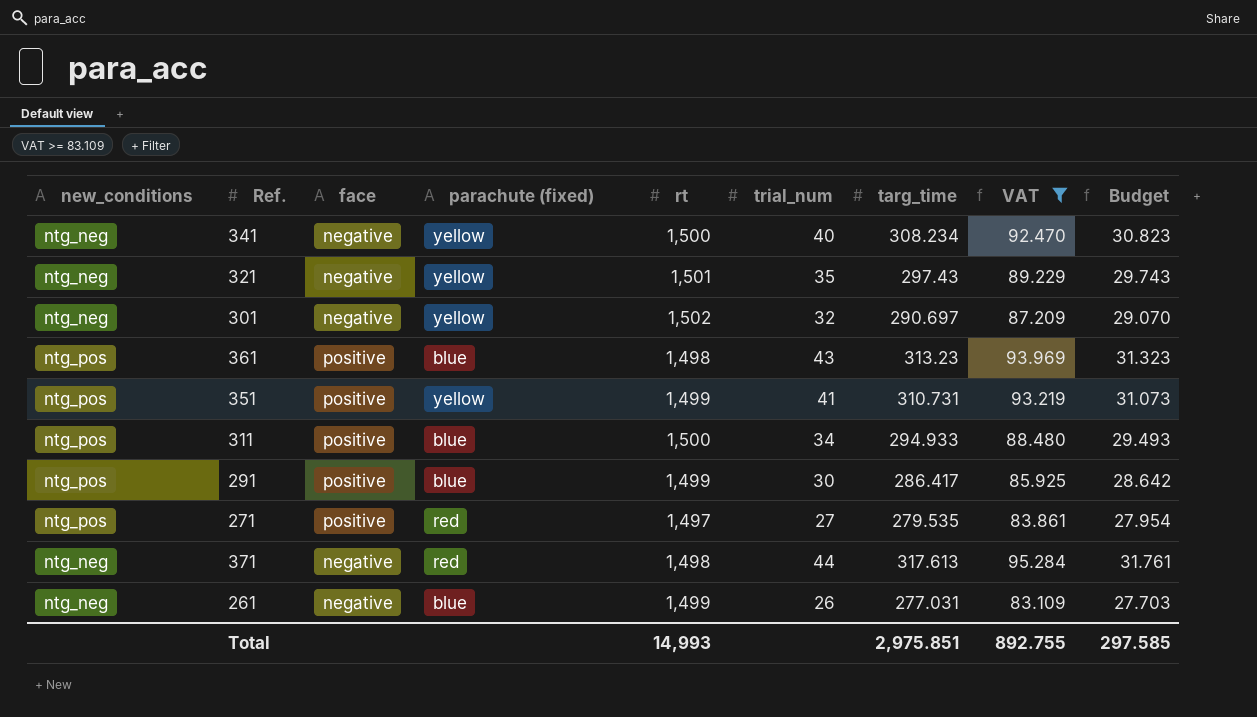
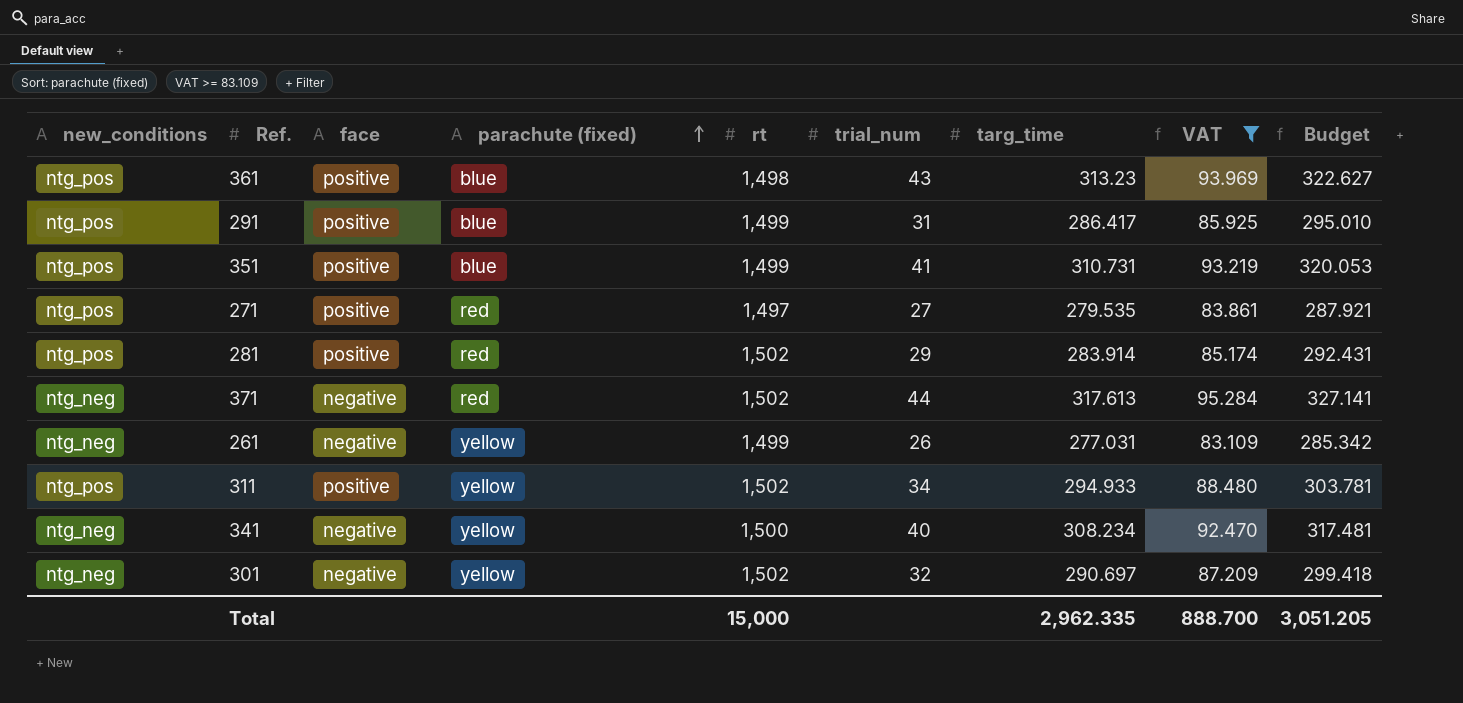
row order: none -> parachute (fixed) ascending
column Budget | formula: [targ_time] * 0.1 -> [targ_time] * 1.03
row 321: ntg_neg | negative | yellow | 1,501 | 35 | 297.43 | 89.229 | 29.743 -> none
291 | trial_num: 30 -> 31
351 | parachute (fixed): yellow -> blue
row 281: none -> ntg_pos | positive | red | 1,502 | 29 | 283.914 | 85.174 | 292.431
371 | rt: 1,498 -> 1,502
261 | parachute (fixed): blue -> yellow
311 | parachute (fixed): blue -> yellow
311 | rt: 1,500 -> 1,502
Total | rt: 14,993 -> 15,000
Total | targ_time: 2,975.851 -> 2,962.335
Total | VAT: 892.755 -> 888.700
Total | Budget: 297.585 -> 3,051.205

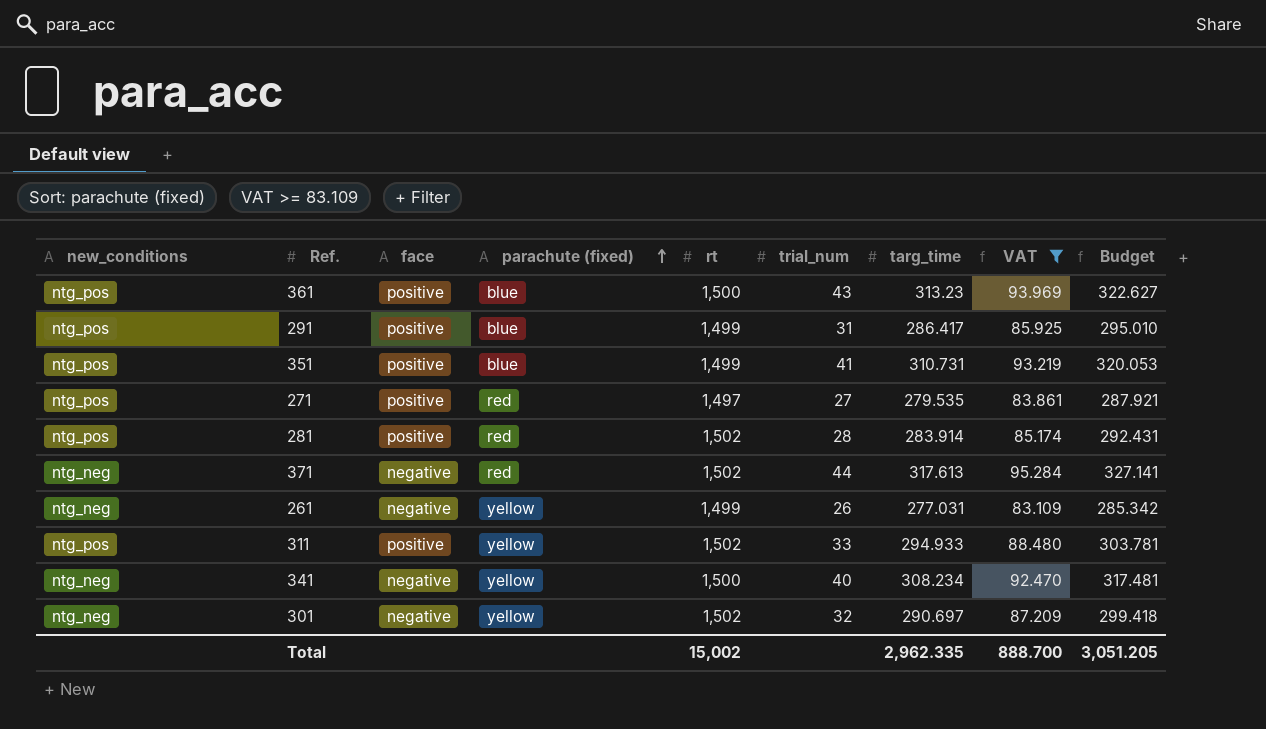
361 | rt: 1,498 -> 1,500
281 | trial_num: 29 -> 28
311 | trial_num: 34 -> 33
Total | rt: 15,000 -> 15,002

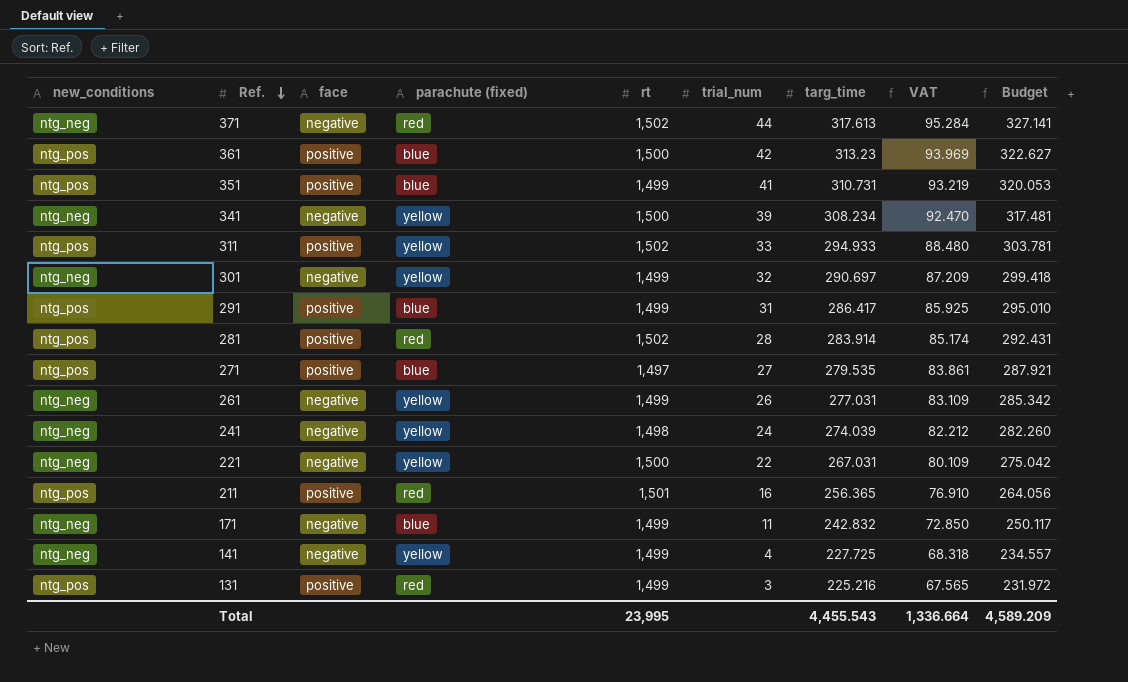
filter: VAT >= 83.109 -> none
row order: parachute (fixed) ascending -> Ref. descending
361 | trial_num: 43 -> 42
341 | trial_num: 40 -> 39
301 | rt: 1,502 -> 1,499
271 | parachute (fixed): red -> blue
Total | rt: 15,002 -> 23,995
Total | targ_time: 2,962.335 -> 4,455.543
Total | VAT: 888.700 -> 1,336.664
Total | Budget: 3,051.205 -> 4,589.209

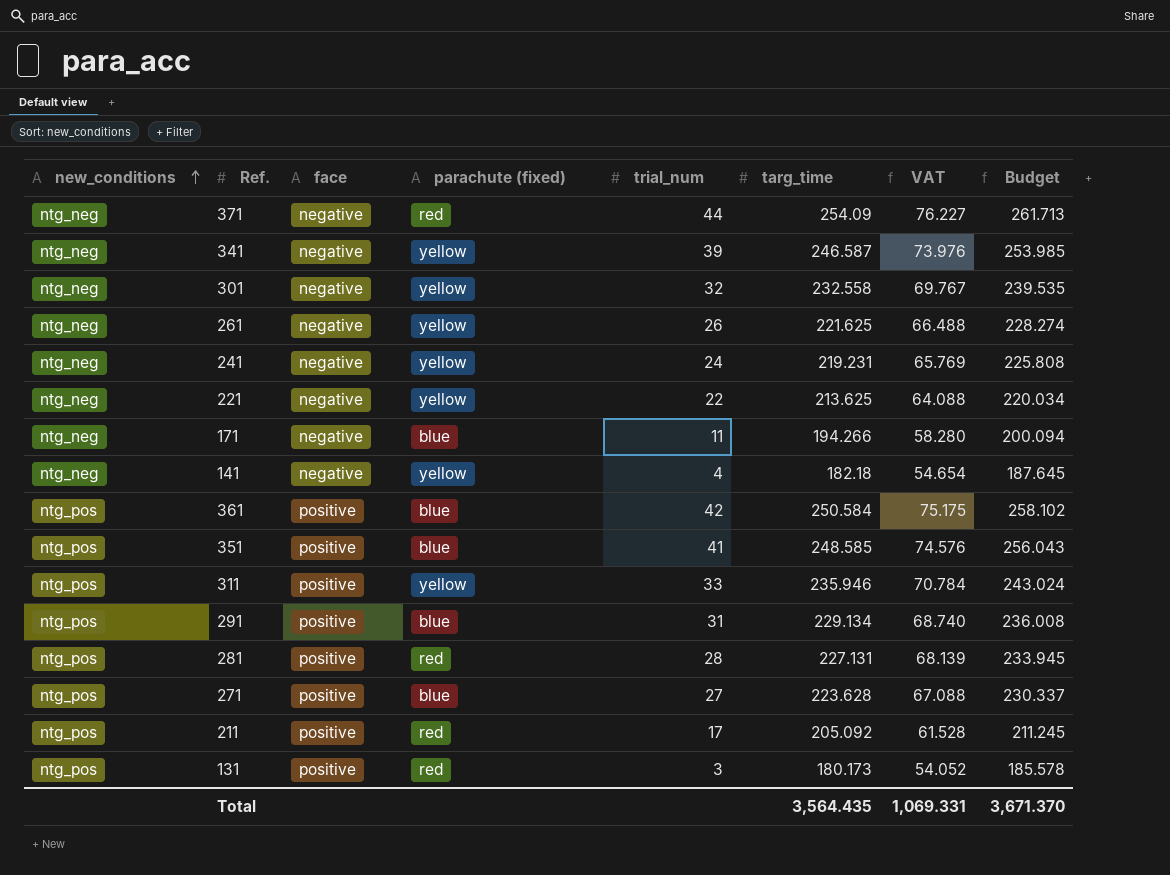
row order: Ref. descending -> new_conditions ascending
column rt | position: 5 -> none
371 | targ_time: 317.613 -> 254.09
371 | VAT: 95.284 -> 76.227
371 | Budget: 327.141 -> 261.713
341 | targ_time: 308.234 -> 246.587
341 | VAT: 92.470 -> 73.976
341 | Budget: 317.481 -> 253.985
301 | targ_time: 290.697 -> 232.558
301 | VAT: 87.209 -> 69.767
301 | Budget: 299.418 -> 239.535
261 | targ_time: 277.031 -> 221.625
261 | VAT: 83.109 -> 66.488
261 | Budget: 285.342 -> 228.274
241 | targ_time: 274.039 -> 219.231
241 | VAT: 82.212 -> 65.769
241 | Budget: 282.260 -> 225.808
221 | targ_time: 267.031 -> 213.625
221 | VAT: 80.109 -> 64.088
221 | Budget: 275.042 -> 220.034
171 | targ_time: 242.832 -> 194.266
171 | VAT: 72.850 -> 58.280
171 | Budget: 250.117 -> 200.094
141 | targ_time: 227.725 -> 182.18
141 | VAT: 68.318 -> 54.654
141 | Budget: 234.557 -> 187.645
361 | targ_time: 313.23 -> 250.584
361 | VAT: 93.969 -> 75.175
361 | Budget: 322.627 -> 258.102
351 | targ_time: 310.731 -> 248.585
351 | VAT: 93.219 -> 74.576
351 | Budget: 320.053 -> 256.043
311 | targ_time: 294.933 -> 235.946
311 | VAT: 88.480 -> 70.784
311 | Budget: 303.781 -> 243.024
291 | targ_time: 286.417 -> 229.134
291 | VAT: 85.925 -> 68.740
291 | Budget: 295.010 -> 236.008
281 | targ_time: 283.914 -> 227.131
281 | VAT: 85.174 -> 68.139
281 | Budget: 292.431 -> 233.945
271 | targ_time: 279.535 -> 223.628
271 | VAT: 83.861 -> 67.088
271 | Budget: 287.921 -> 230.337
211 | trial_num: 16 -> 17
211 | targ_time: 256.365 -> 205.092
211 | VAT: 76.910 -> 61.528
211 | Budget: 264.056 -> 211.245
131 | targ_time: 225.216 -> 180.173
131 | VAT: 67.565 -> 54.052
131 | Budget: 231.972 -> 185.578
Total | targ_time: 4,455.543 -> 3,564.435
Total | VAT: 1,336.664 -> 1,069.331
Total | Budget: 4,589.209 -> 3,671.370

